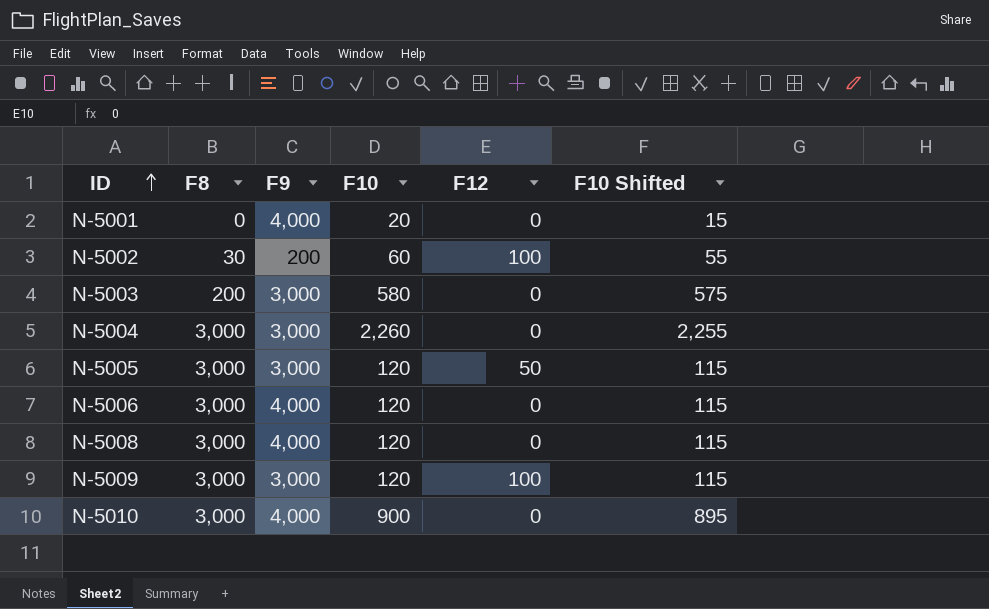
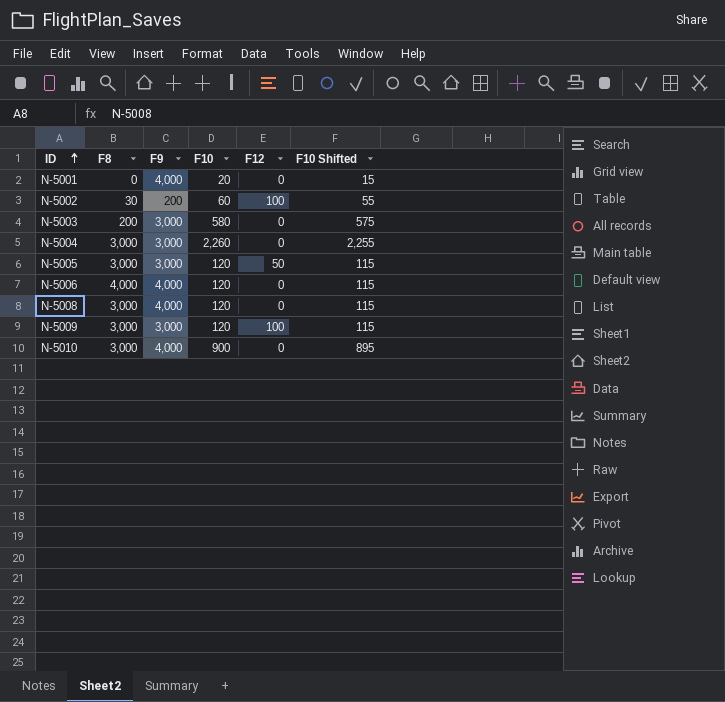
N-5006 | F8: 3,000 -> 4,000

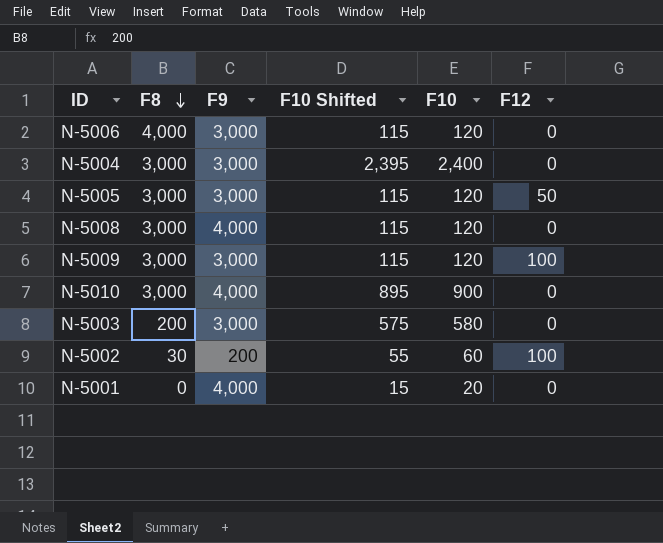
row order: ID ascending -> F8 descending
column F10 Shifted | position: 6 -> 4
N-5006 | F9: 4,000 -> 3,000
N-5004 | F10 Shifted: 2,255 -> 2,395
N-5004 | F10: 2,260 -> 2,400

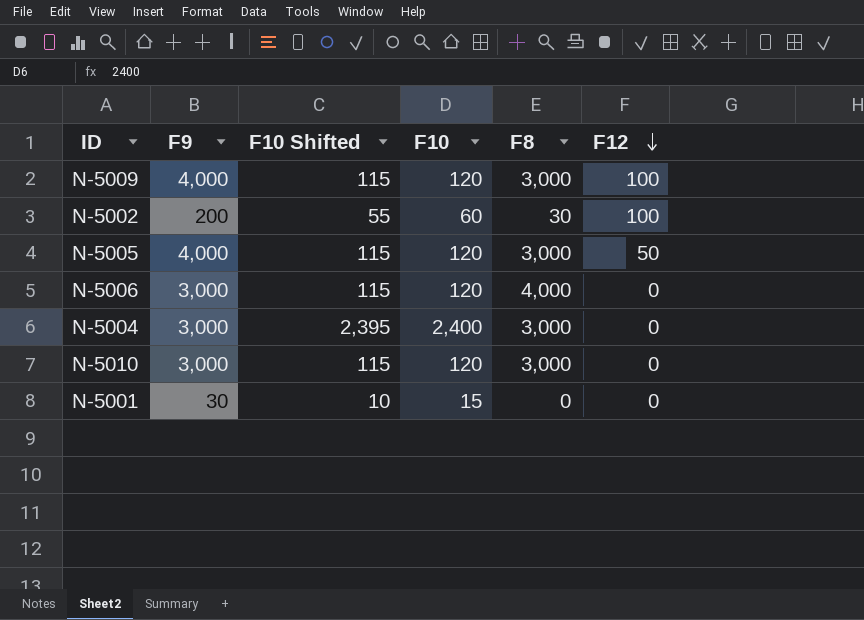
row order: F8 descending -> F12 descending
column F8 | position: 2 -> 5
row N-5008: 3,000 | 4,000 | 115 | 120 | 0 -> none
row N-5003: 200 | 3,000 | 575 | 580 | 0 -> none
N-5009 | F9: 3,000 -> 4,000
N-5005 | F9: 3,000 -> 4,000
N-5010 | F9: 4,000 -> 3,000
N-5010 | F10 Shifted: 895 -> 115
N-5010 | F10: 900 -> 120
N-5001 | F9: 4,000 -> 30
N-5001 | F10 Shifted: 15 -> 10
N-5001 | F10: 20 -> 15

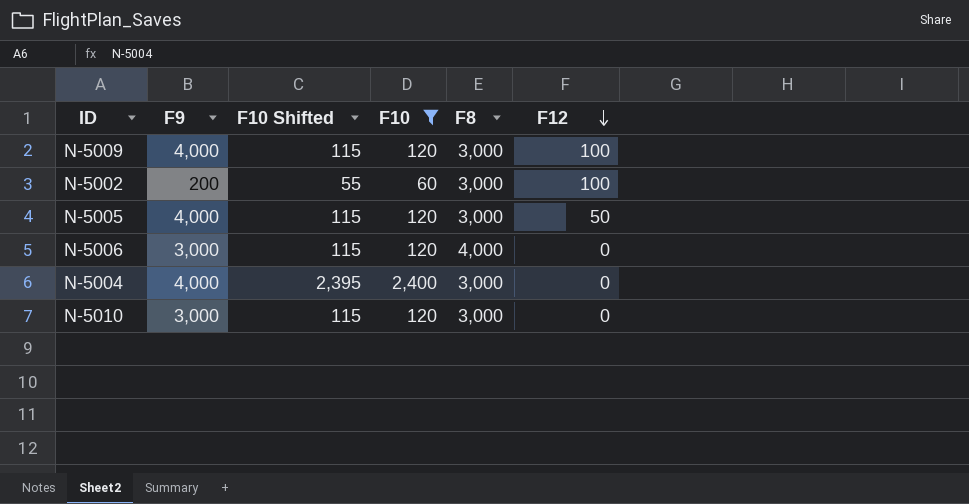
filter: none -> F10 != 15
N-5002 | F8: 30 -> 3,000
N-5004 | F9: 3,000 -> 4,000

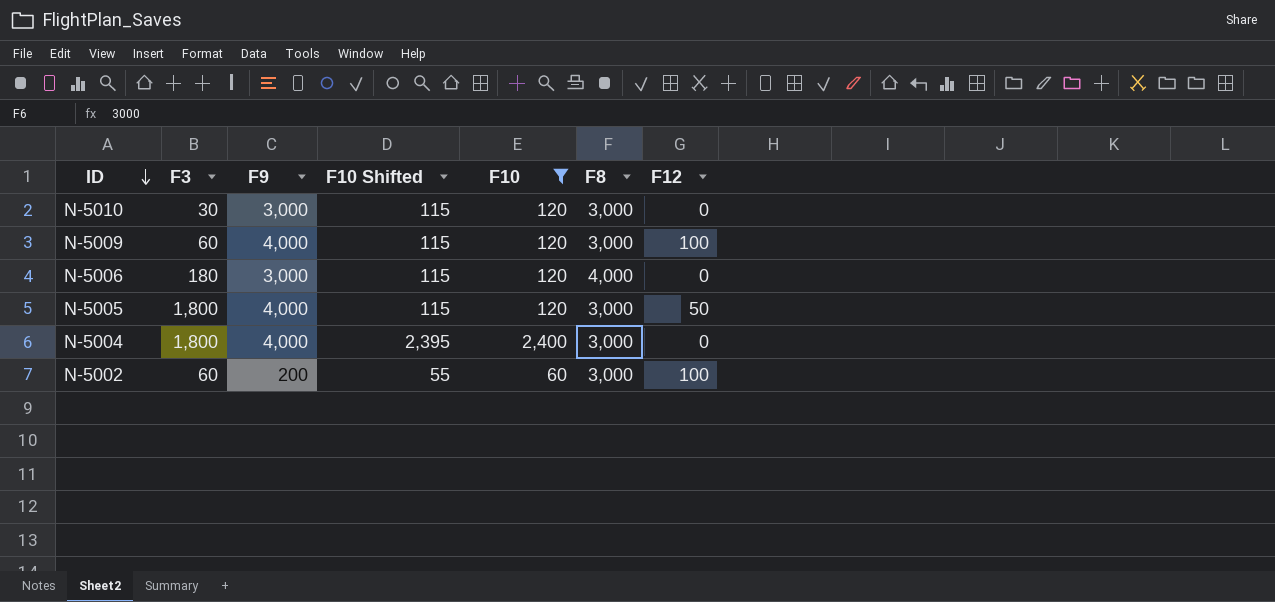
row order: F12 descending -> ID descending
column F3 | position: none -> 2

